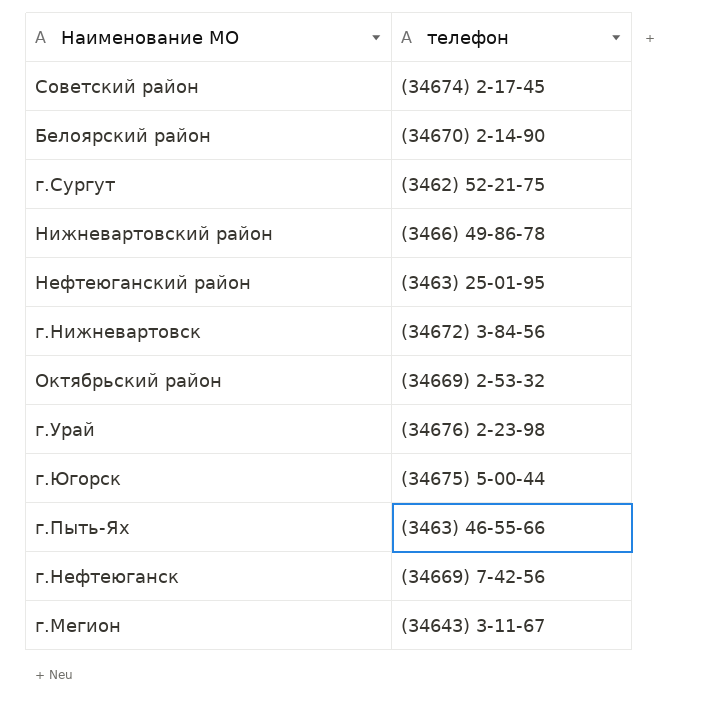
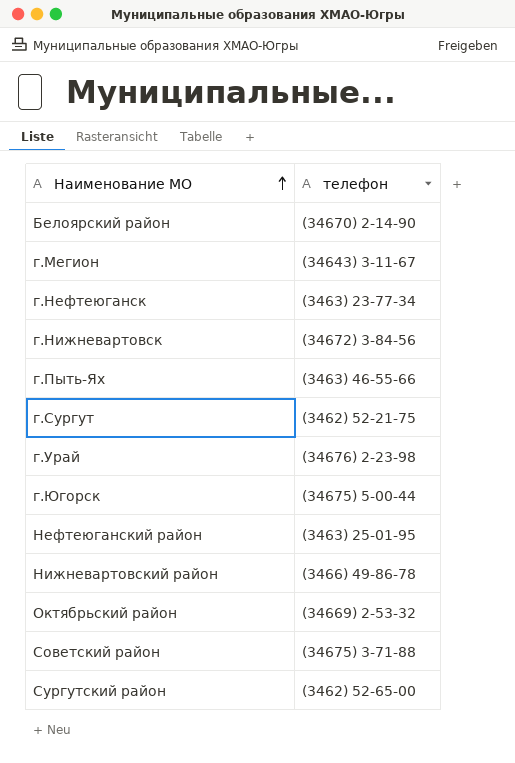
row order: none -> Наименование МО ascending
г.Нефтеюганск | телефон: (34669) 7-42-56 -> (3463) 23-77-34
Советский район | телефон: (34674) 2-17-45 -> (34675) 3-71-88
row Сургутский район: none -> (3462) 52-65-00

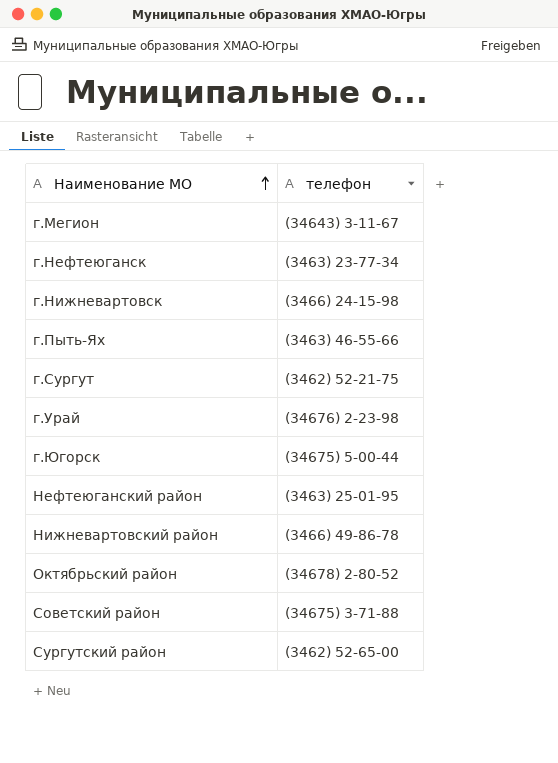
row Белоярский район: (34670) 2-14-90 -> none
г.Нижневартовск | телефон: (34672) 3-84-56 -> (3466) 24-15-98
Октябрьский район | телефон: (34669) 2-53-32 -> (34678) 2-80-52

